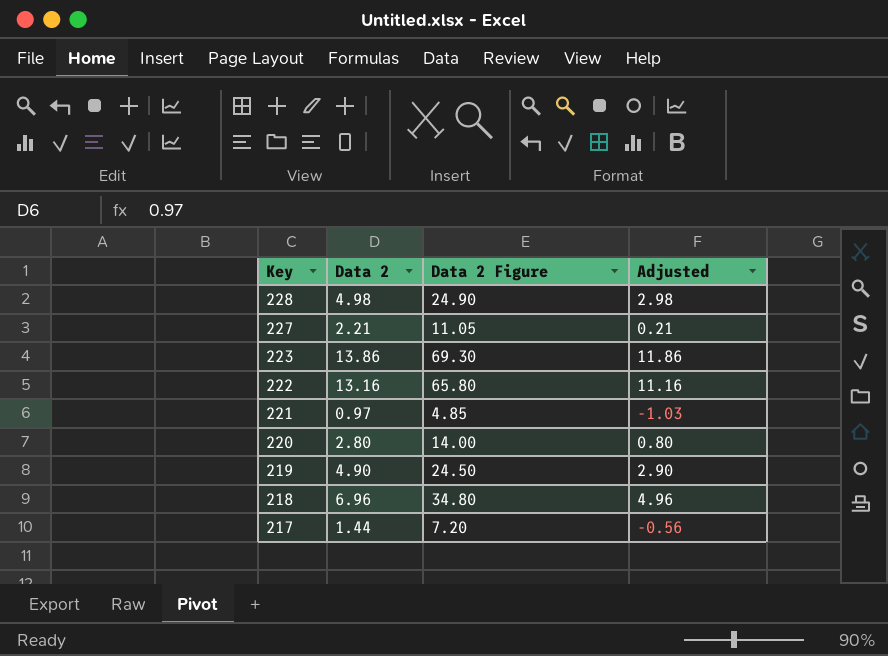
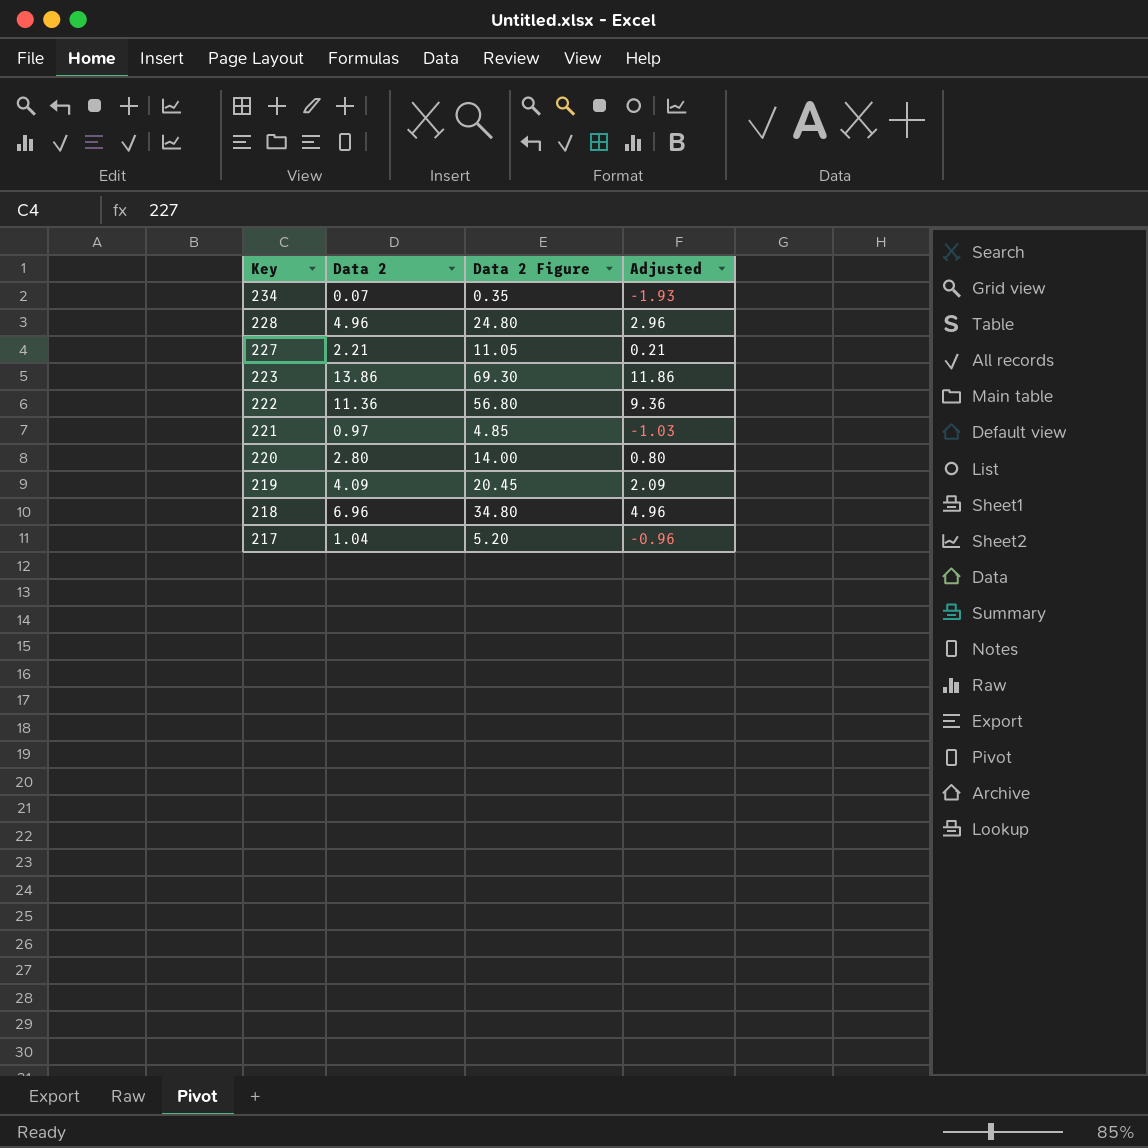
row 234: none -> 0.07 | 0.35 | -1.93
228 | Data 2: 4.98 -> 4.96
228 | Data 2 Figure: 24.90 -> 24.80
228 | Adjusted: 2.98 -> 2.96
222 | Data 2: 13.16 -> 11.36
222 | Data 2 Figure: 65.80 -> 56.80
222 | Adjusted: 11.16 -> 9.36
219 | Data 2: 4.90 -> 4.09
219 | Data 2 Figure: 24.50 -> 20.45
219 | Adjusted: 2.90 -> 2.09
217 | Data 2: 1.44 -> 1.04
217 | Data 2 Figure: 7.20 -> 5.20
217 | Adjusted: -0.56 -> -0.96

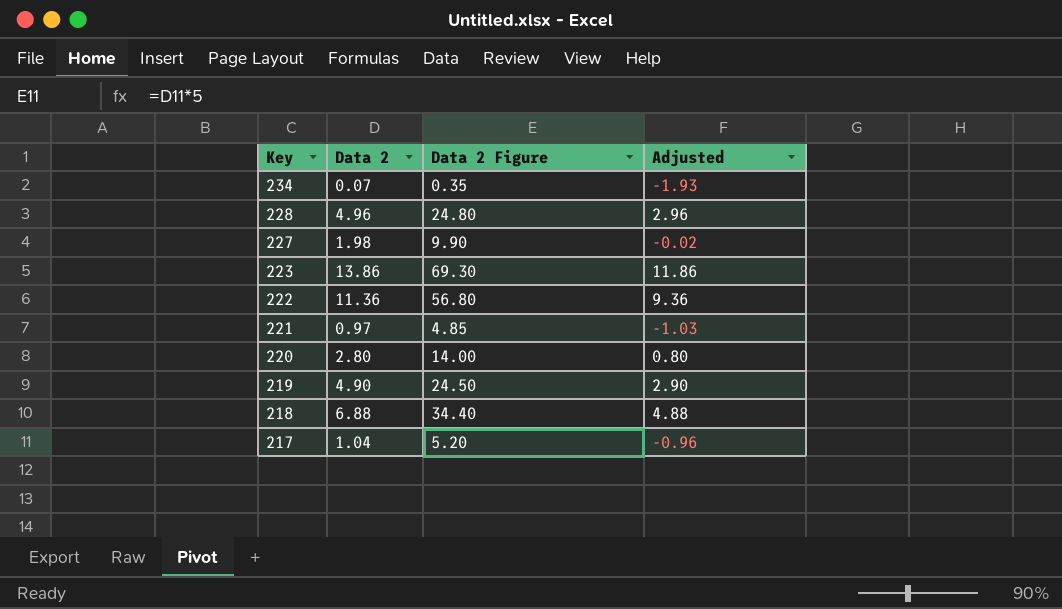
227 | Data 2: 2.21 -> 1.98
227 | Data 2 Figure: 11.05 -> 9.90
227 | Adjusted: 0.21 -> -0.02
219 | Data 2: 4.09 -> 4.90
219 | Data 2 Figure: 20.45 -> 24.50
219 | Adjusted: 2.09 -> 2.90
218 | Data 2: 6.96 -> 6.88
218 | Data 2 Figure: 34.80 -> 34.40
218 | Adjusted: 4.96 -> 4.88

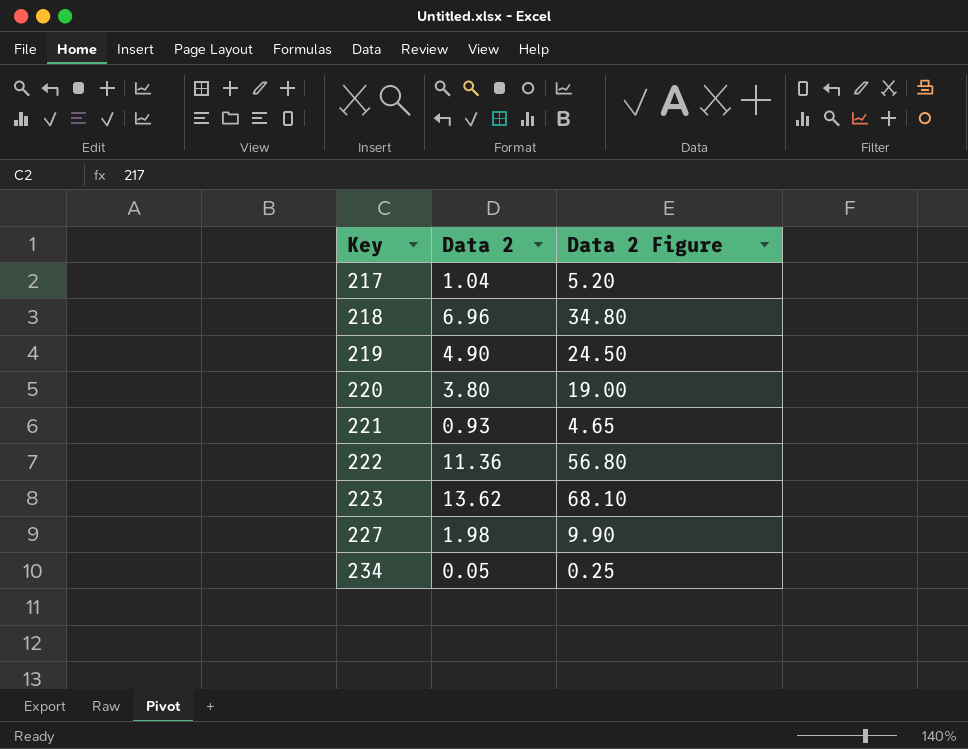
row order: Key descending -> Key ascending
column Adjusted | formula: [Data 2] - 2 -> none
row 228: 4.96 | 24.80 | 2.96 -> none
218 | Data 2: 6.88 -> 6.96
218 | Data 2 Figure: 34.40 -> 34.80
220 | Data 2: 2.80 -> 3.80
220 | Data 2 Figure: 14.00 -> 19.00
221 | Data 2: 0.97 -> 0.93
221 | Data 2 Figure: 4.85 -> 4.65
223 | Data 2: 13.86 -> 13.62
223 | Data 2 Figure: 69.30 -> 68.10
234 | Data 2: 0.07 -> 0.05
234 | Data 2 Figure: 0.35 -> 0.25

